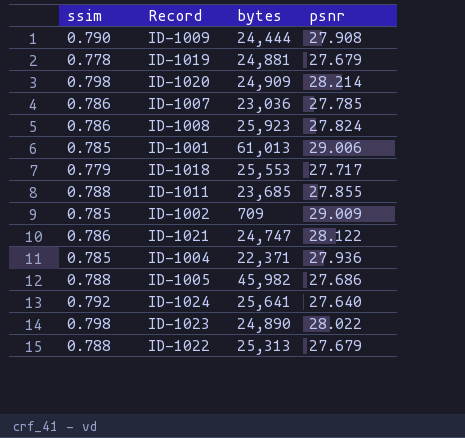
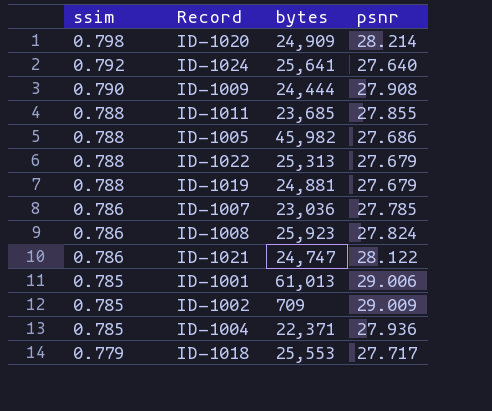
row order: none -> ssim descending
row ID-1023: 0.798 | 24,890 | 28.022 -> none
ID-1019 | ssim: 0.778 -> 0.788

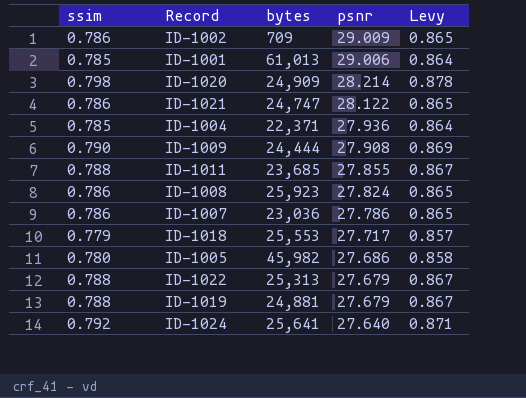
row order: ssim descending -> psnr descending
column Levy | formula: none -> [ssim] * 1.1
ID-1002 | ssim: 0.785 -> 0.786
ID-1007 | psnr: 27.785 -> 27.786
ID-1005 | ssim: 0.788 -> 0.780

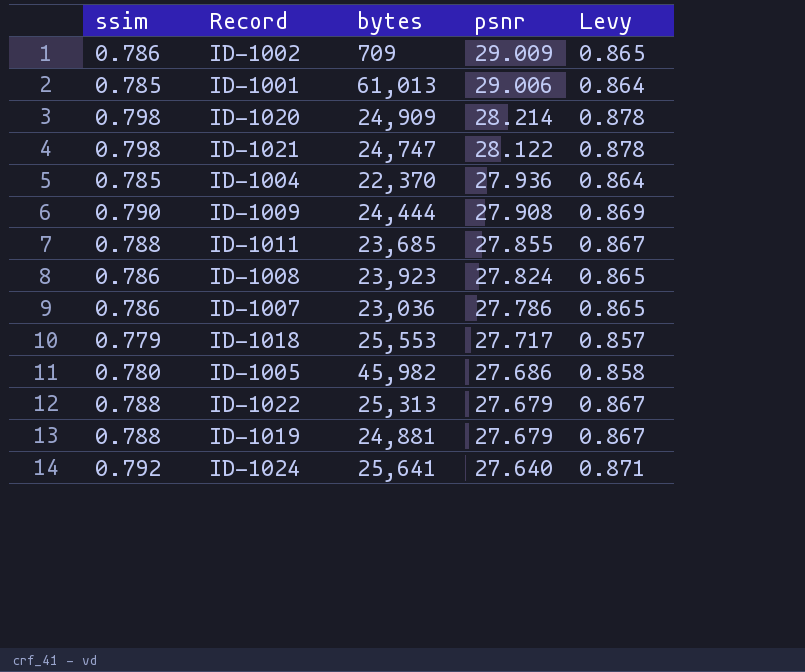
ID-1021 | ssim: 0.786 -> 0.798
ID-1021 | Levy: 0.865 -> 0.878
ID-1004 | bytes: 22,371 -> 22,370
ID-1008 | bytes: 25,923 -> 23,923

